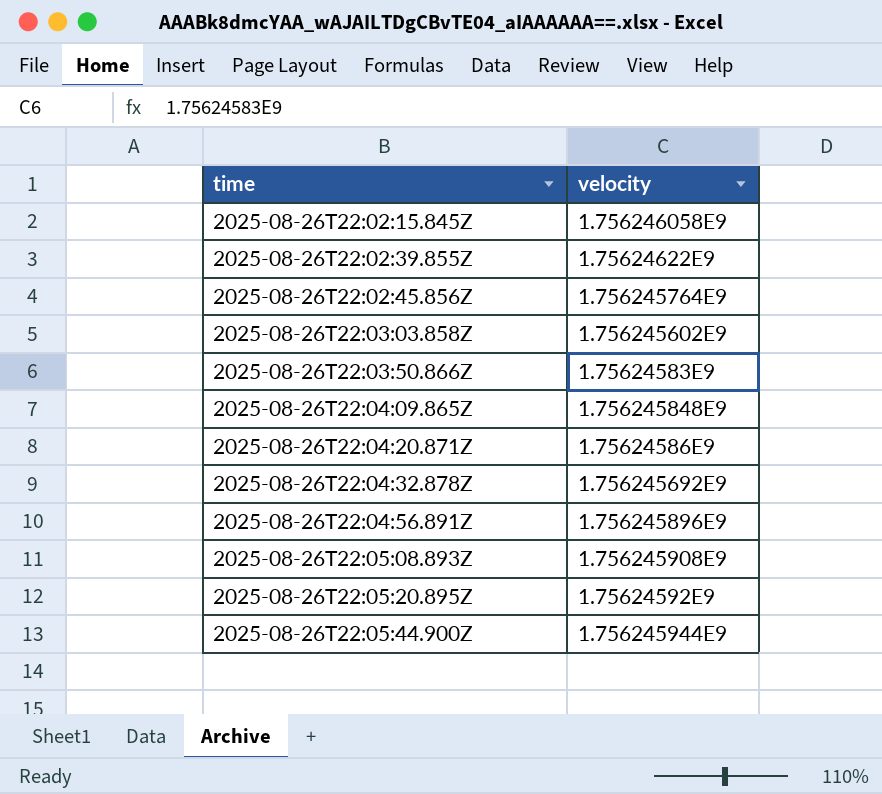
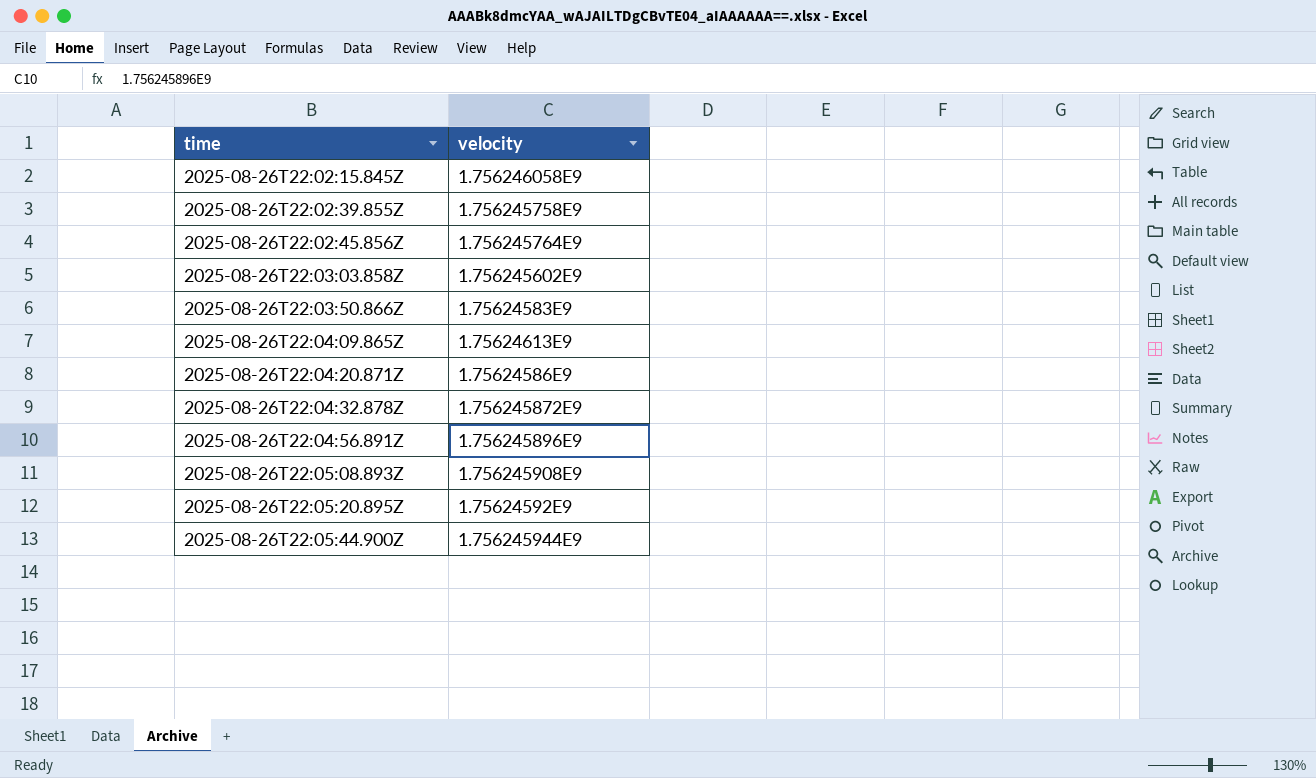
2025-08-26T22:02:39.855Z | velocity: 1.75624622E9 -> 1.756245758E9
2025-08-26T22:04:09.865Z | velocity: 1.756245848E9 -> 1.75624613E9
2025-08-26T22:04:32.878Z | velocity: 1.756245692E9 -> 1.756245872E9

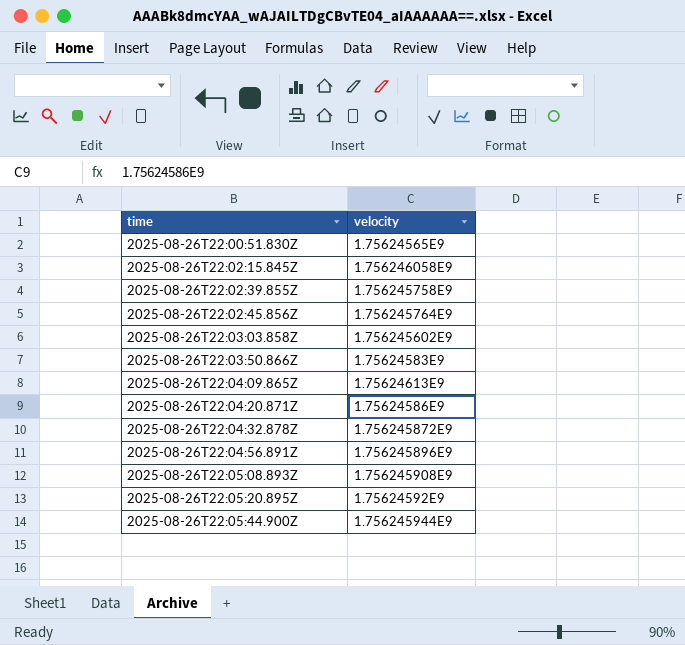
row 2025-08-26T22:00:51.830Z: none -> 1.75624565E9

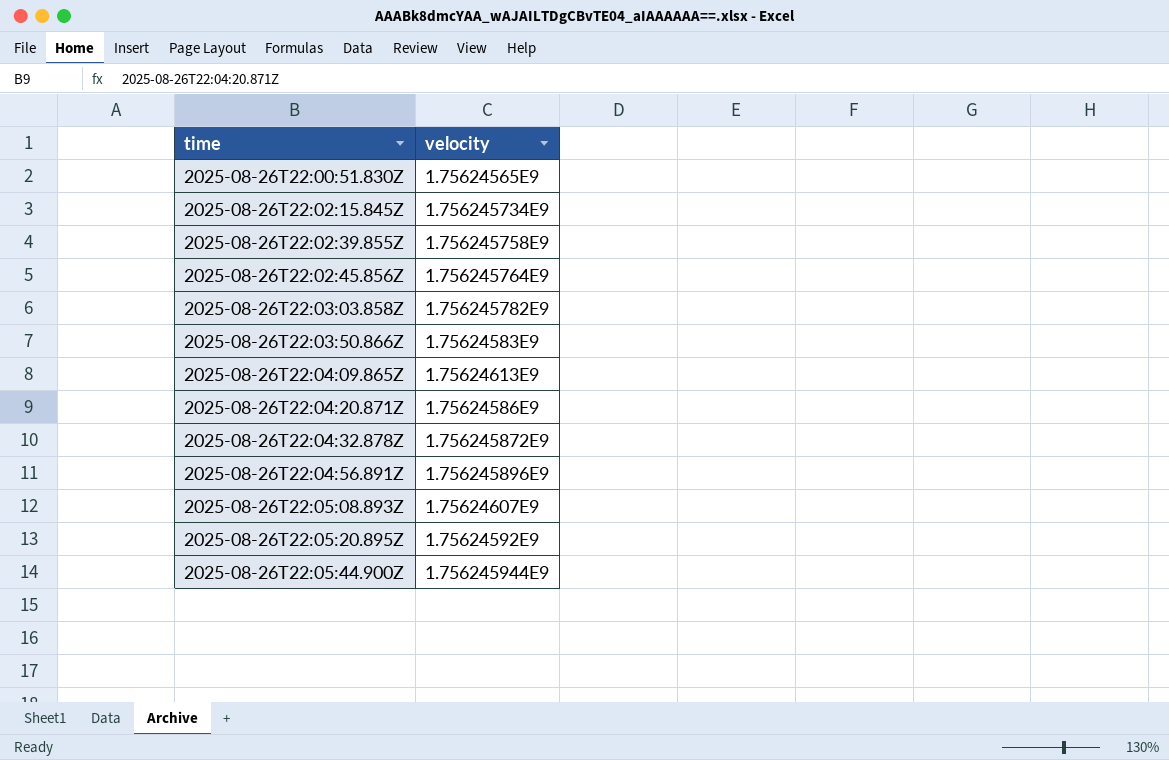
2025-08-26T22:02:15.845Z | velocity: 1.756246058E9 -> 1.756245734E9
2025-08-26T22:03:03.858Z | velocity: 1.756245602E9 -> 1.756245782E9
2025-08-26T22:05:08.893Z | velocity: 1.756245908E9 -> 1.75624607E9

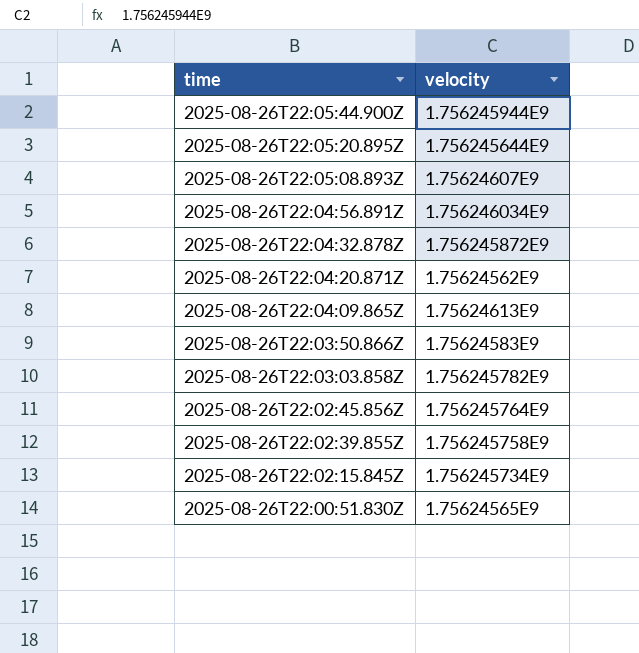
row order: time ascending -> time descending
2025-08-26T22:05:20.895Z | velocity: 1.75624592E9 -> 1.756245644E9
2025-08-26T22:04:56.891Z | velocity: 1.756245896E9 -> 1.756246034E9
2025-08-26T22:04:20.871Z | velocity: 1.75624586E9 -> 1.75624562E9

